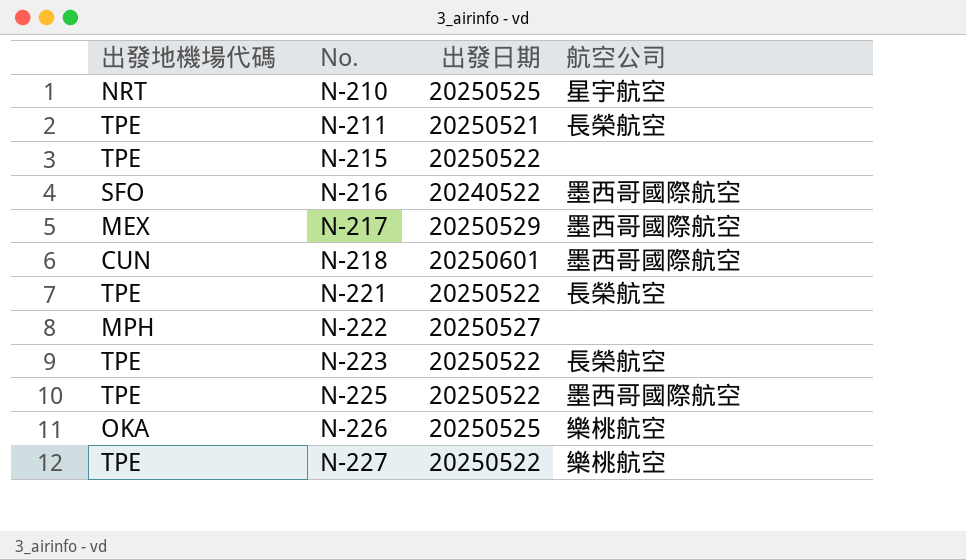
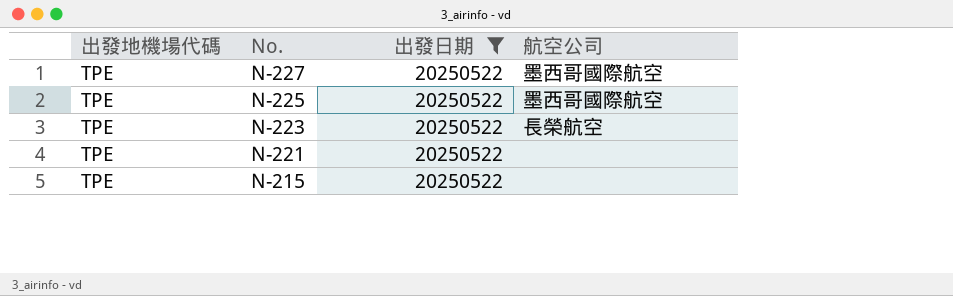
filter: none -> 出發日期 = 20250522
row order: No. ascending -> No. descending
N-227 | 航空公司: 樂桃航空 -> 墨西哥國際航空
N-221 | 航空公司: 長榮航空 -> none

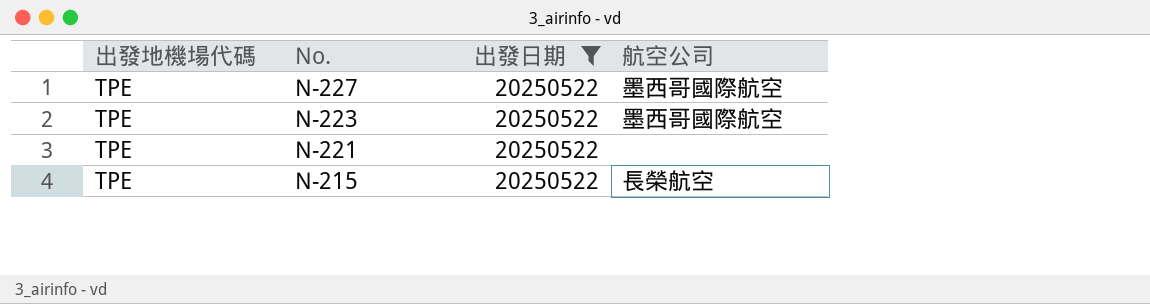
row N-225: TPE | 20250522 | 墨西哥國際航空 -> none
N-223 | 航空公司: 長榮航空 -> 墨西哥國際航空
N-215 | 航空公司: none -> 長榮航空

